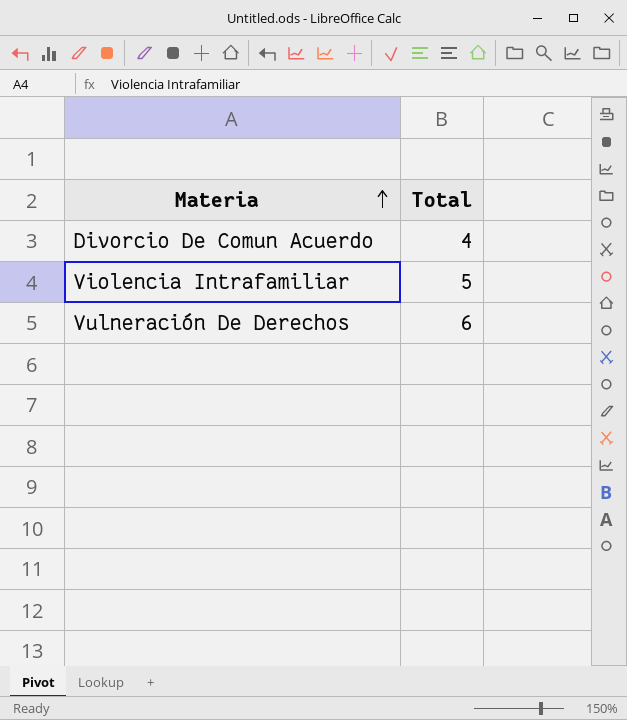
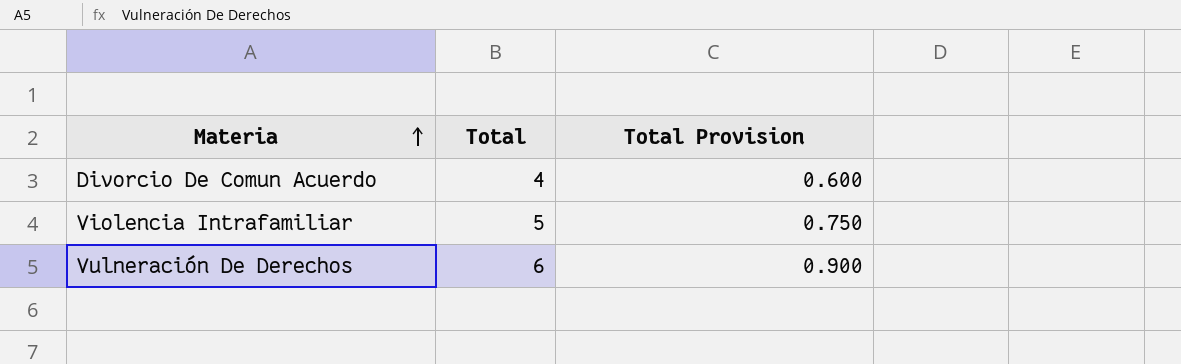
column Total Provision | formula: none -> [Total] * 0.15

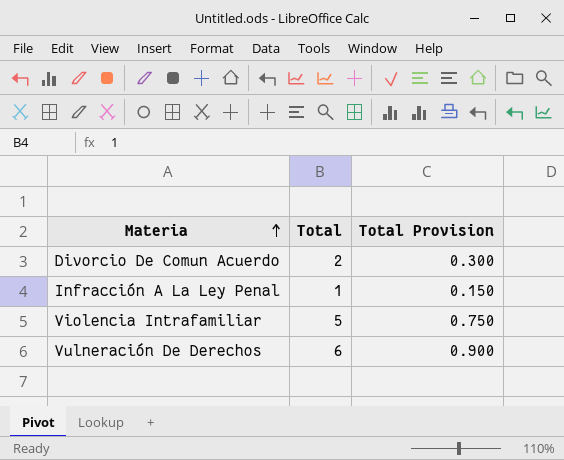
Divorcio De Comun Acuerdo | Total: 4 -> 2
Divorcio De Comun Acuerdo | Total Provision: 0.600 -> 0.300
row Infracción A La Ley Penal: none -> 1 | 0.150

